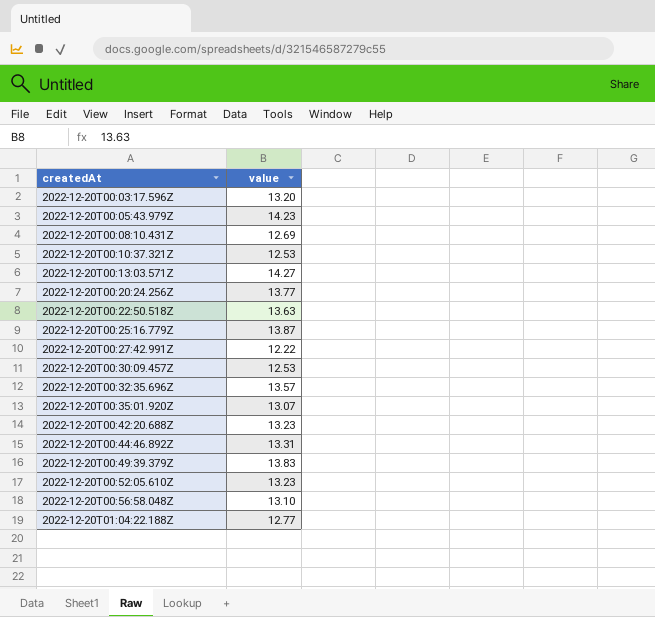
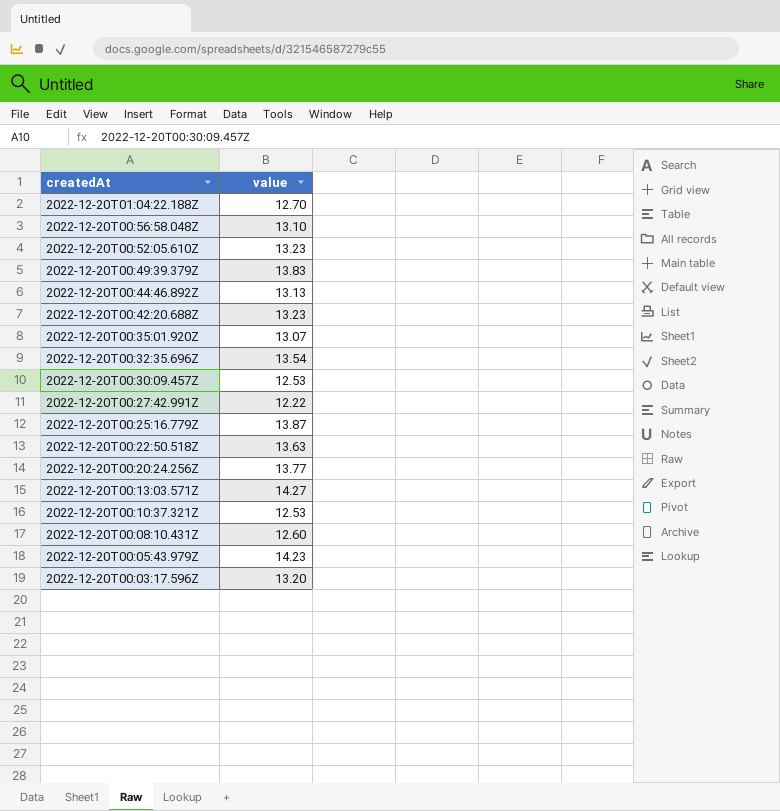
row order: createdAt ascending -> createdAt descending
2022-12-20T01:04:22.188Z | value: 12.77 -> 12.70
2022-12-20T00:44:46.892Z | value: 13.31 -> 13.13
2022-12-20T00:32:35.696Z | value: 13.57 -> 13.54
2022-12-20T00:08:10.431Z | value: 12.69 -> 12.60

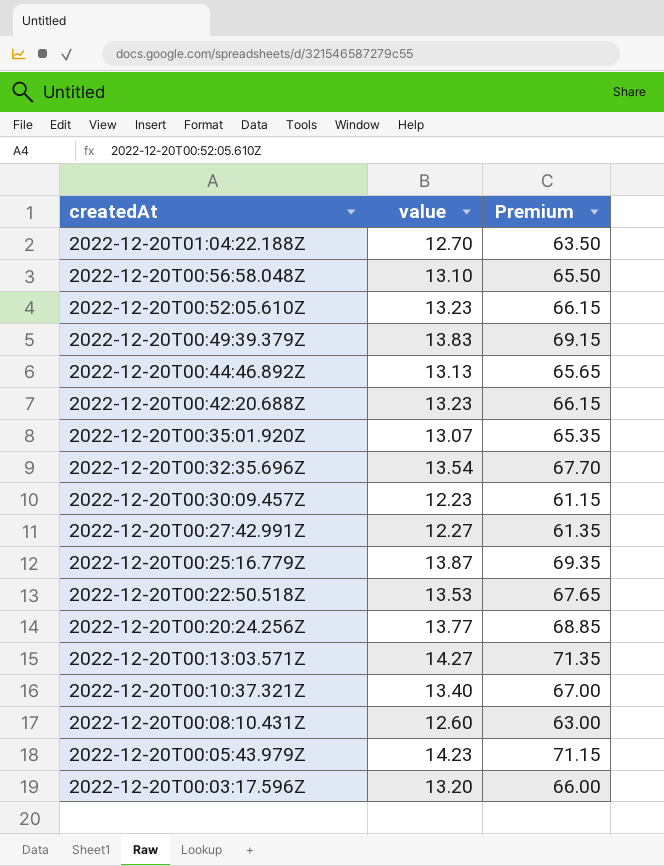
column Premium | formula: none -> [value] * 5
2022-12-20T00:30:09.457Z | value: 12.53 -> 12.23
2022-12-20T00:27:42.991Z | value: 12.22 -> 12.27
2022-12-20T00:22:50.518Z | value: 13.63 -> 13.53
2022-12-20T00:10:37.321Z | value: 12.53 -> 13.40

